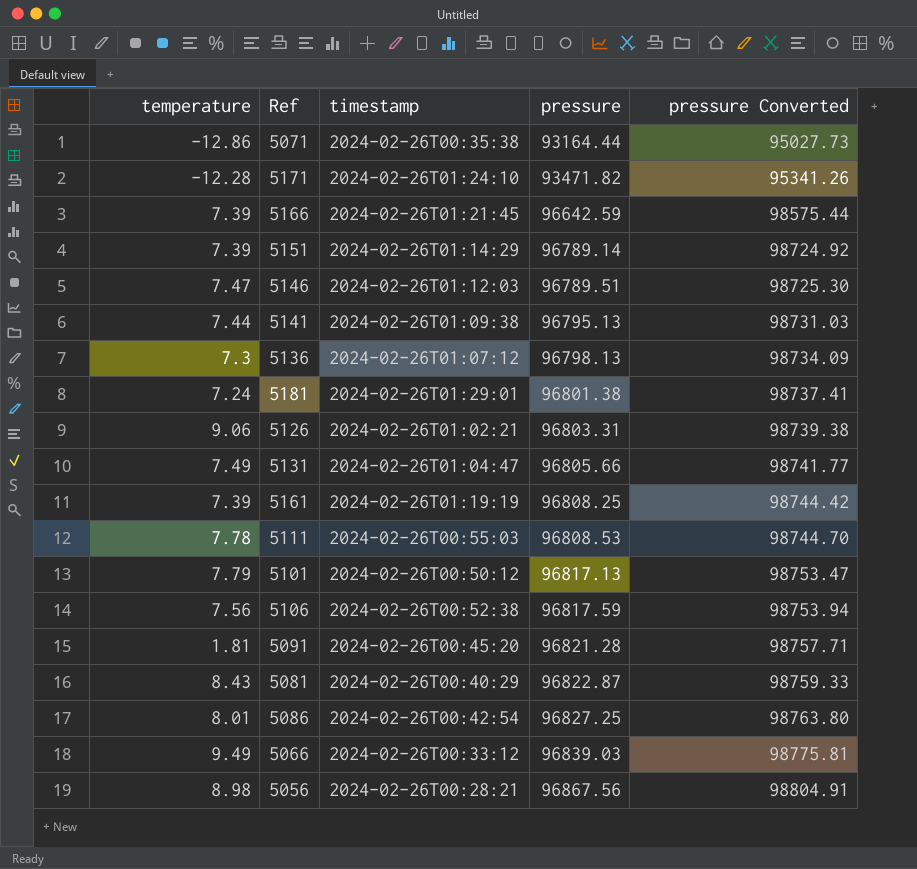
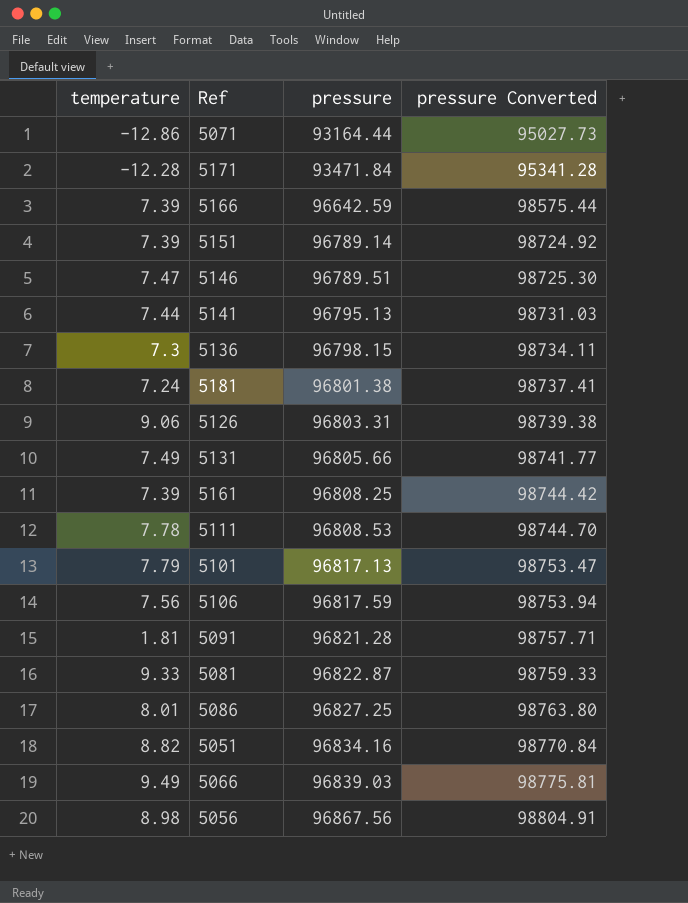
column timestamp | position: 3 -> none
5171 | pressure: 93471.82 -> 93471.84
5171 | pressure Converted: 95341.26 -> 95341.28
5136 | pressure: 96798.13 -> 96798.15
5136 | pressure Converted: 98734.09 -> 98734.11
5081 | temperature: 8.43 -> 9.33
row 5051: none -> 8.82 | 96834.16 | 98770.84

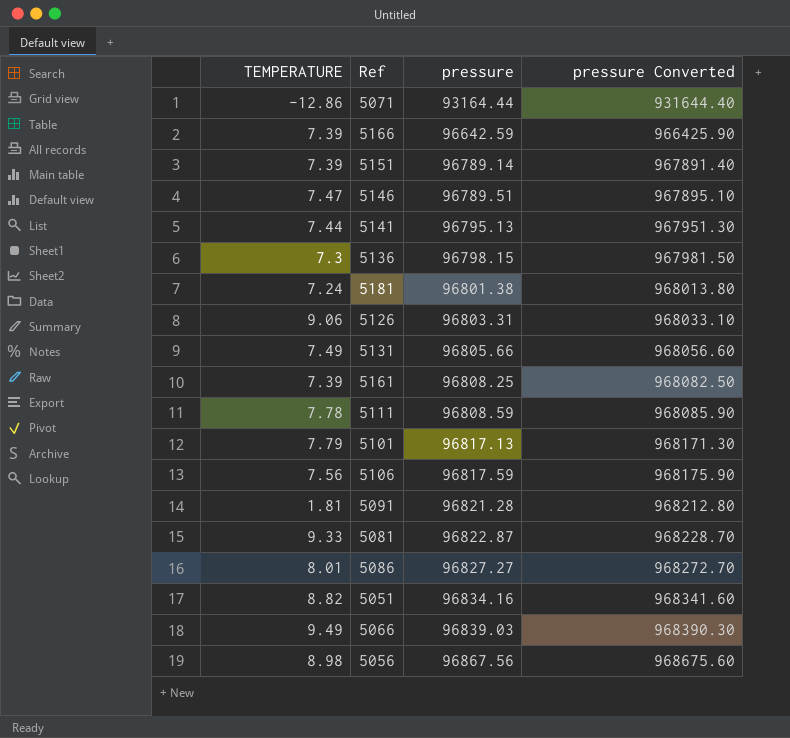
column name: temperature -> TEMPERATURE
column pressure Converted | formula: [pressure] * 1.02 -> [pressure] * 10
row 5171: -12.28 | 93471.84 | 95341.28 -> none
5111 | pressure: 96808.53 -> 96808.59
5086 | pressure: 96827.25 -> 96827.27

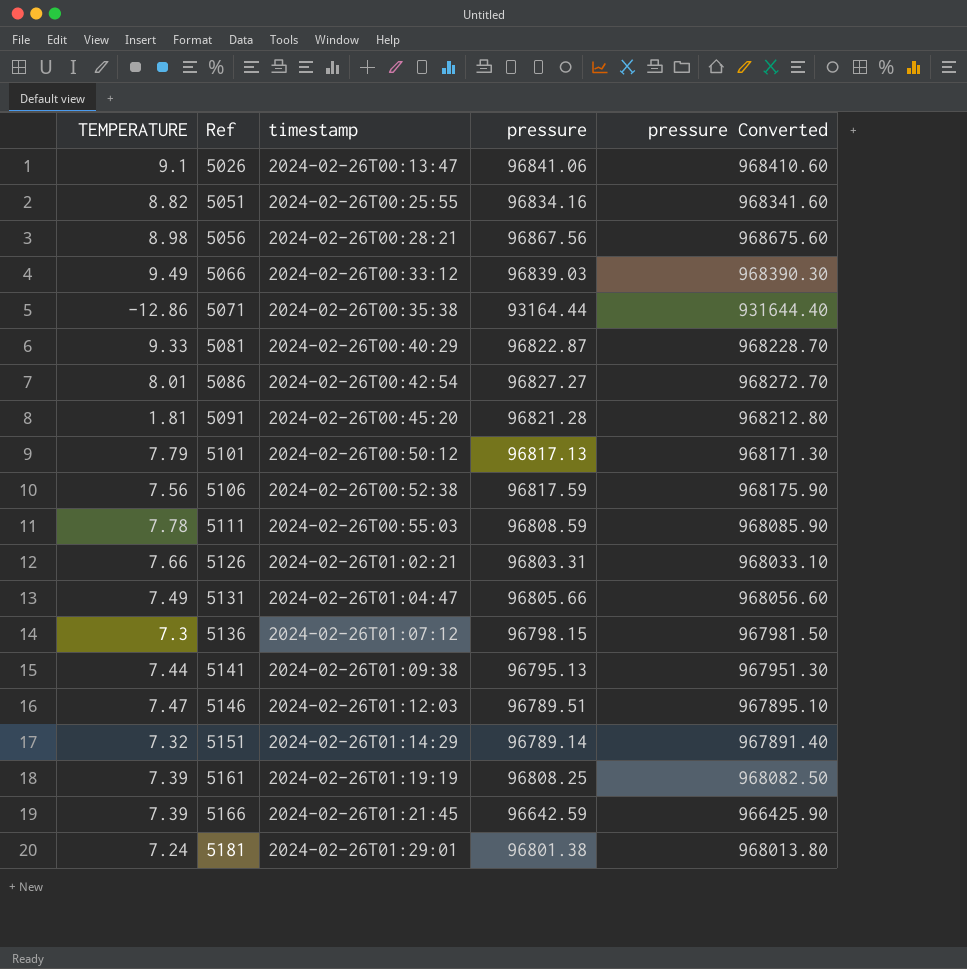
row order: pressure ascending -> Ref ascending
column timestamp | position: none -> 3
row 5026: none -> 9.1 | 2024-02-26T00:13:47 | 96841.06 | 968410.60
5126 | TEMPERATURE: 9.06 -> 7.66
5151 | TEMPERATURE: 7.39 -> 7.32

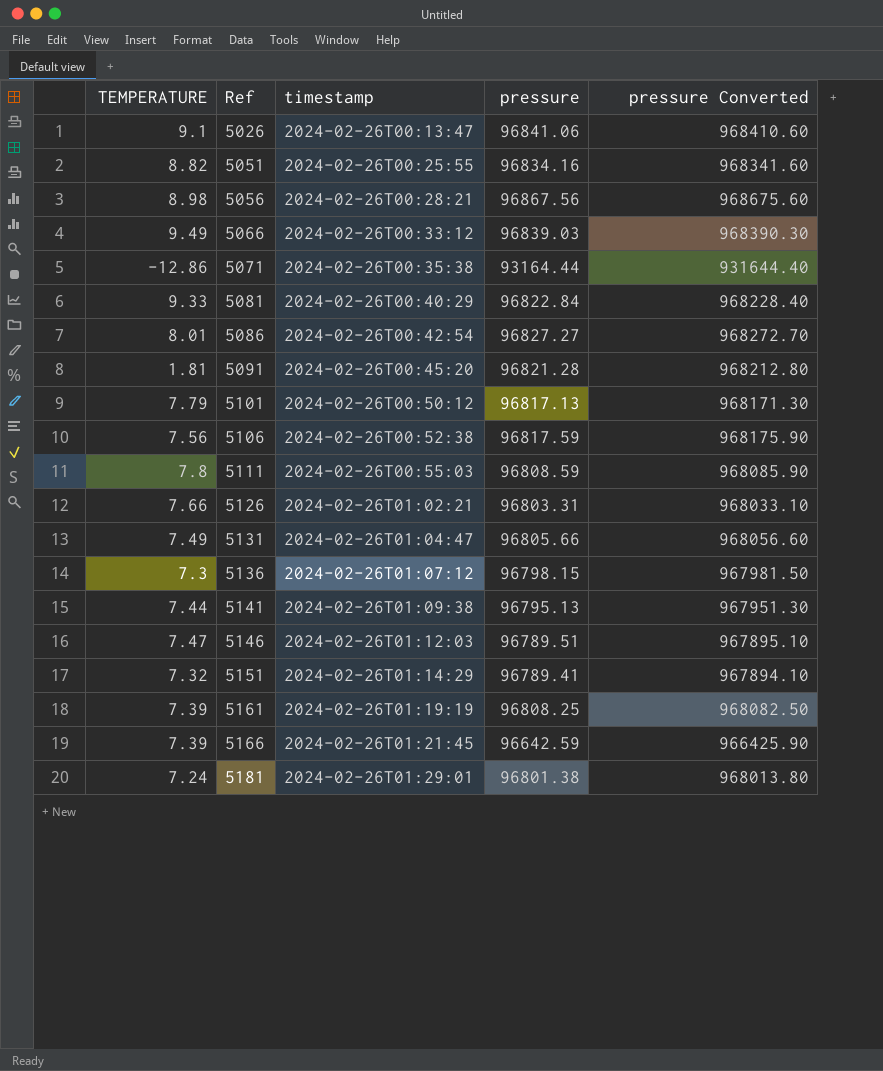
5081 | pressure: 96822.87 -> 96822.84
5081 | pressure Converted: 968228.70 -> 968228.40
5111 | TEMPERATURE: 7.78 -> 7.8
5151 | pressure: 96789.14 -> 96789.41
5151 | pressure Converted: 967891.40 -> 967894.10

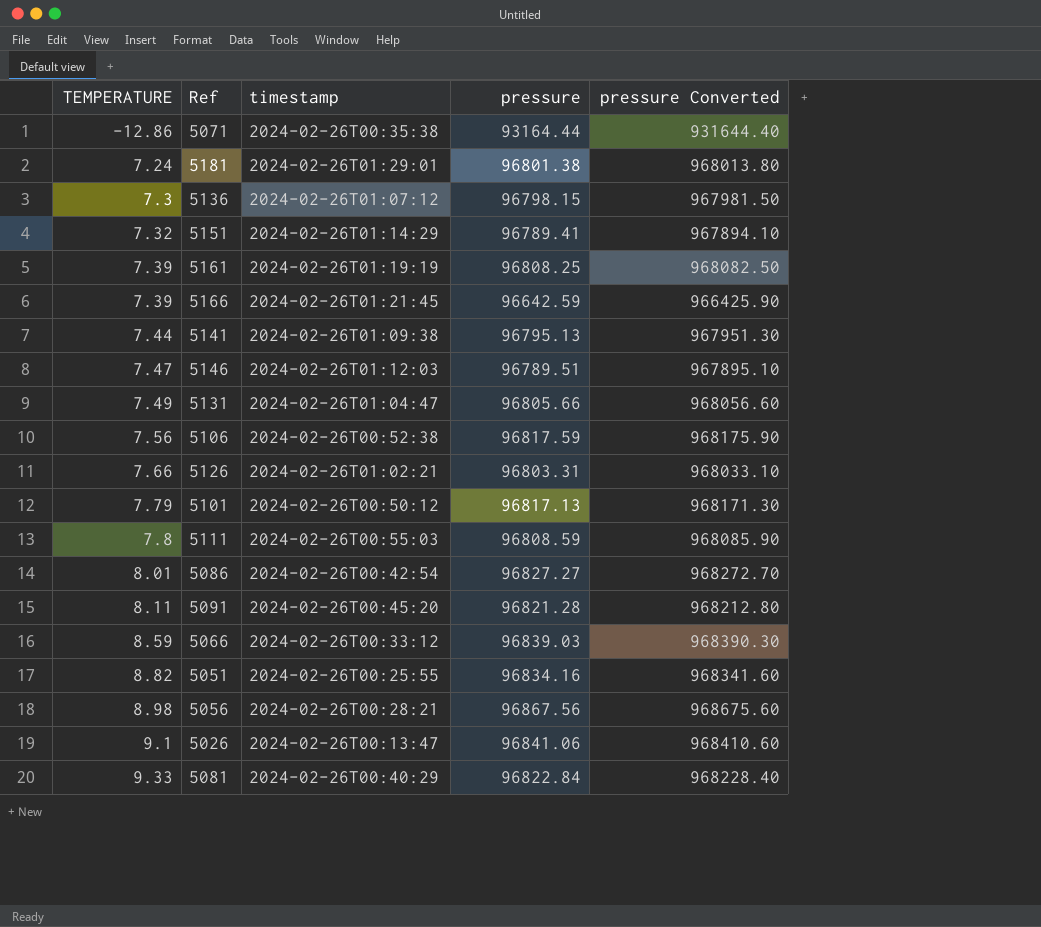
row order: Ref ascending -> TEMPERATURE ascending
5091 | TEMPERATURE: 1.81 -> 8.11
5066 | TEMPERATURE: 9.49 -> 8.59

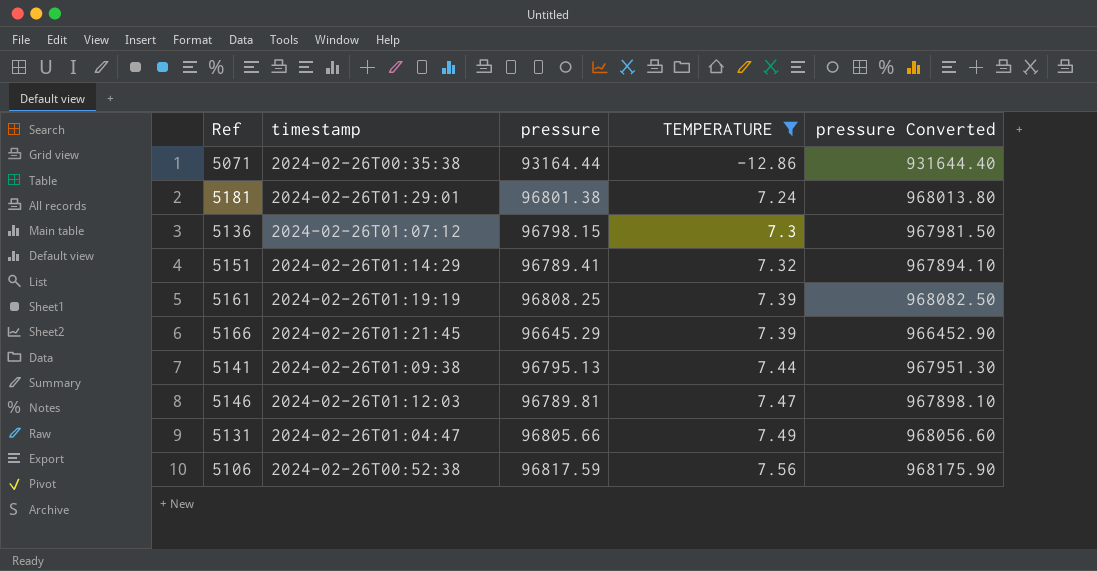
filter: none -> TEMPERATURE <= 7.56
column TEMPERATURE | position: 1 -> 4
5166 | pressure: 96642.59 -> 96645.29
5166 | pressure Converted: 966425.90 -> 966452.90
5146 | pressure: 96789.51 -> 96789.81
5146 | pressure Converted: 967895.10 -> 967898.10

